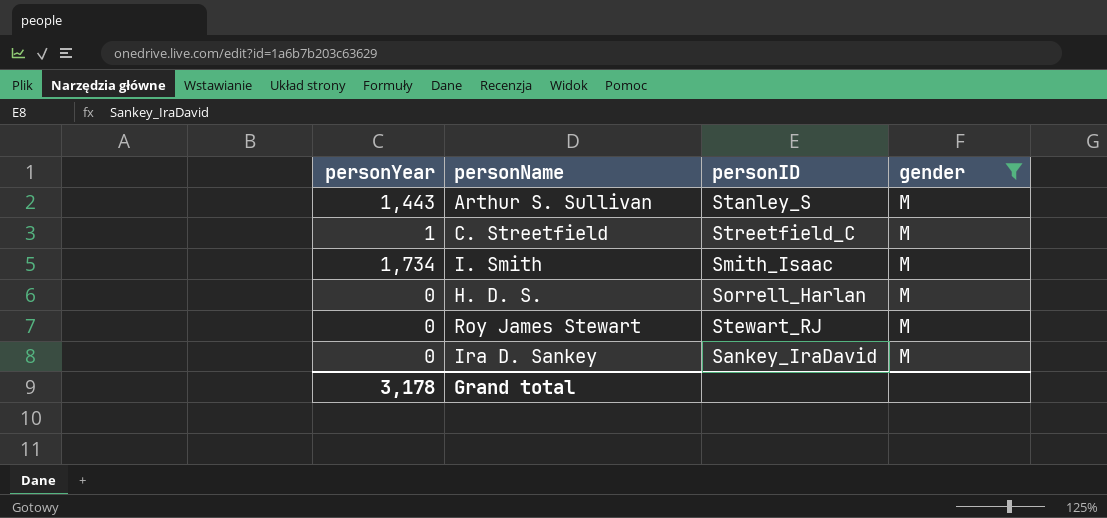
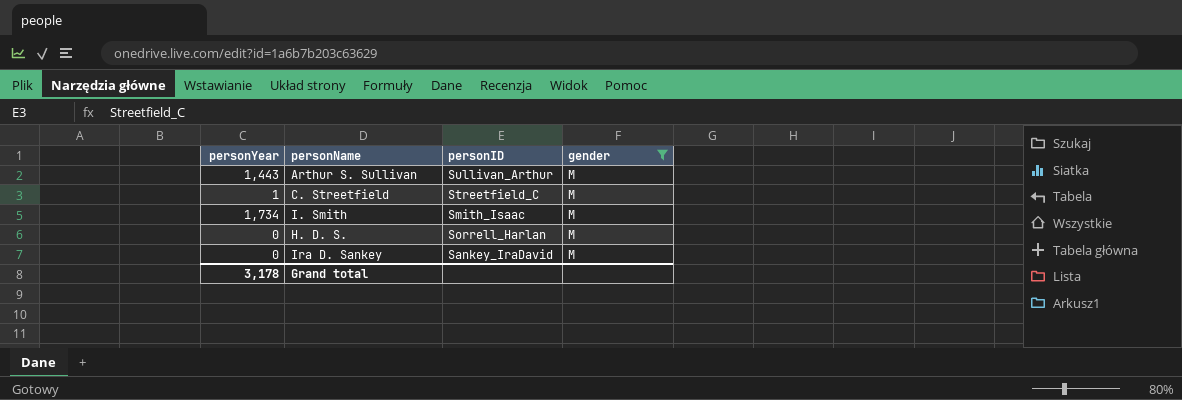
row Roy James Stewart: 0 | Stewart_RJ | M -> none
Arthur S. Sullivan | personID: Stanley_S -> Sullivan_Arthur

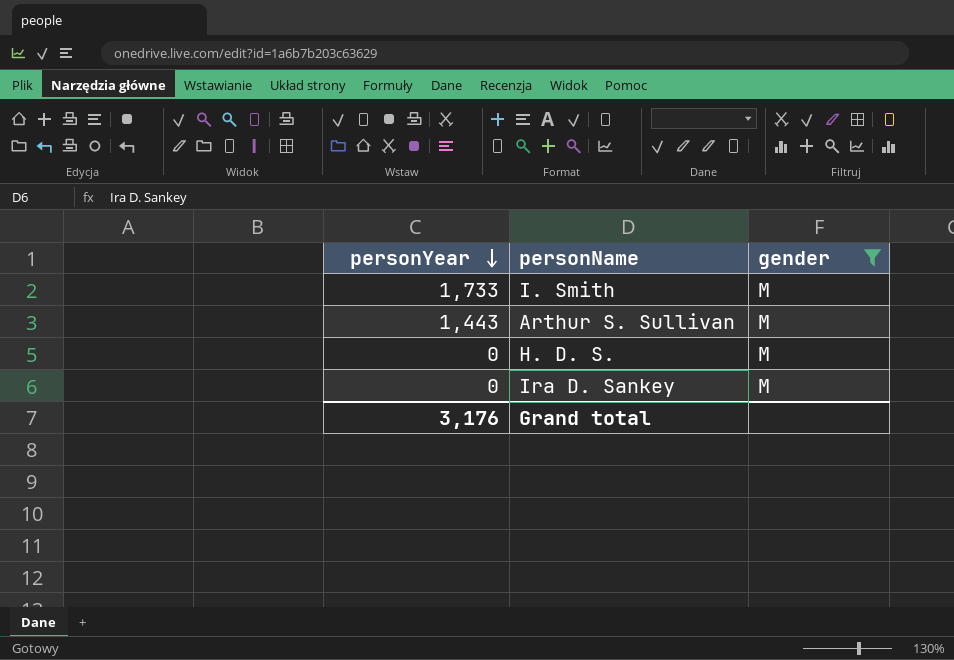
row order: none -> personYear descending
column personID | position: 3 -> none
row C. Streetfield: 1 | Streetfield_C | M -> none
I. Smith | personYear: 1,734 -> 1,733
Grand total | personYear: 3,178 -> 3,176

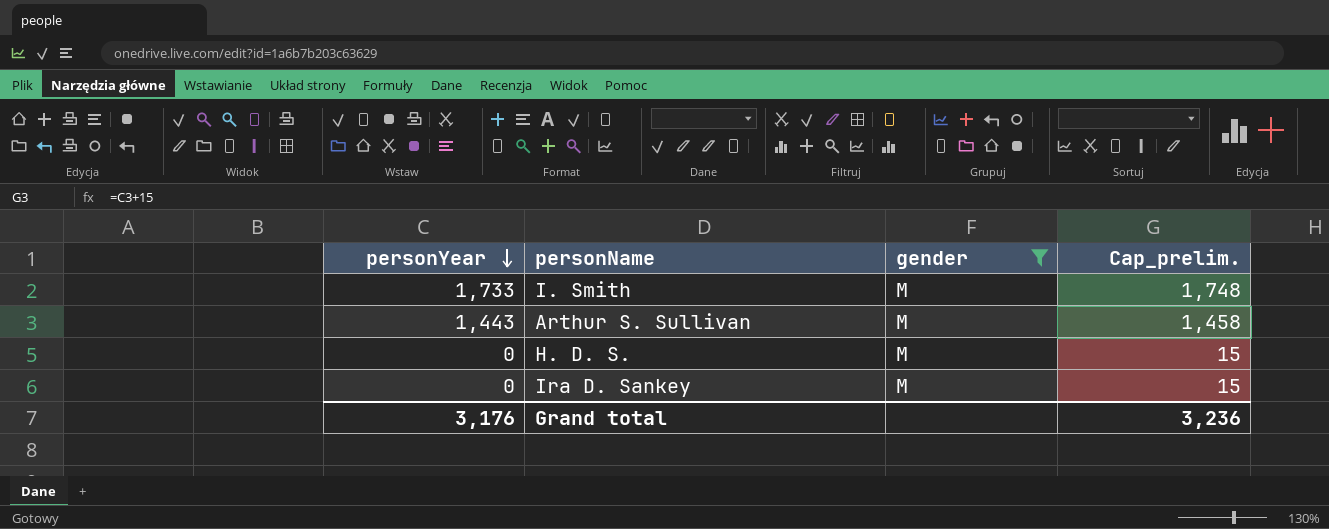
column Cap_prelim. | formula: none -> [personYear] + 15

